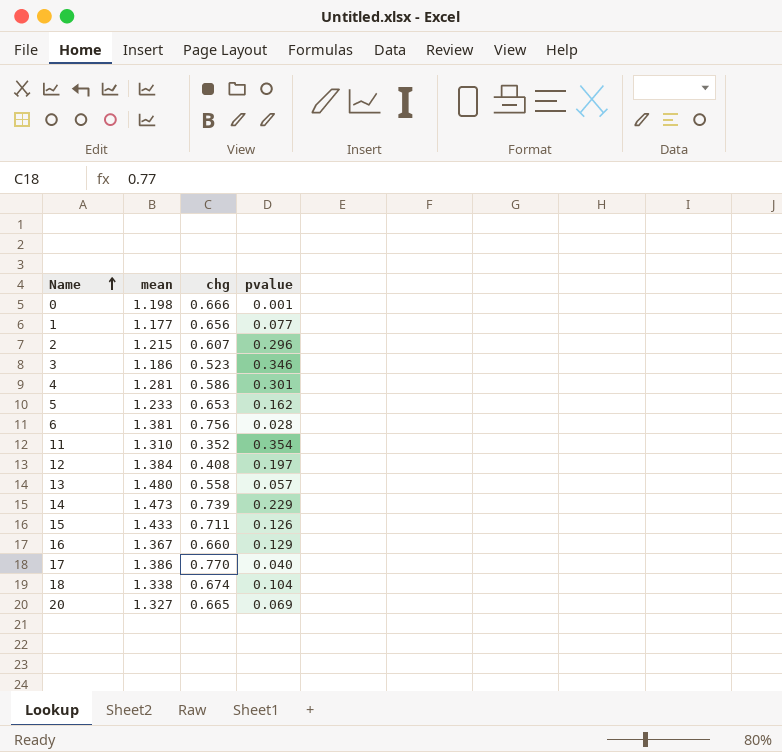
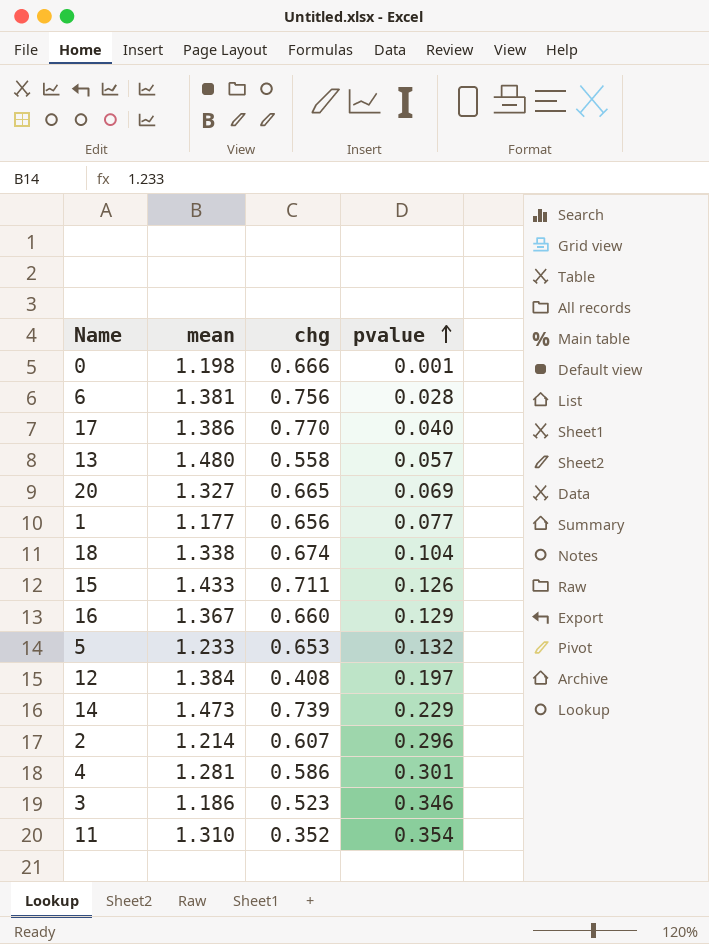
row order: Name ascending -> pvalue ascending
5 | pvalue: 0.162 -> 0.132
2 | mean: 1.215 -> 1.214

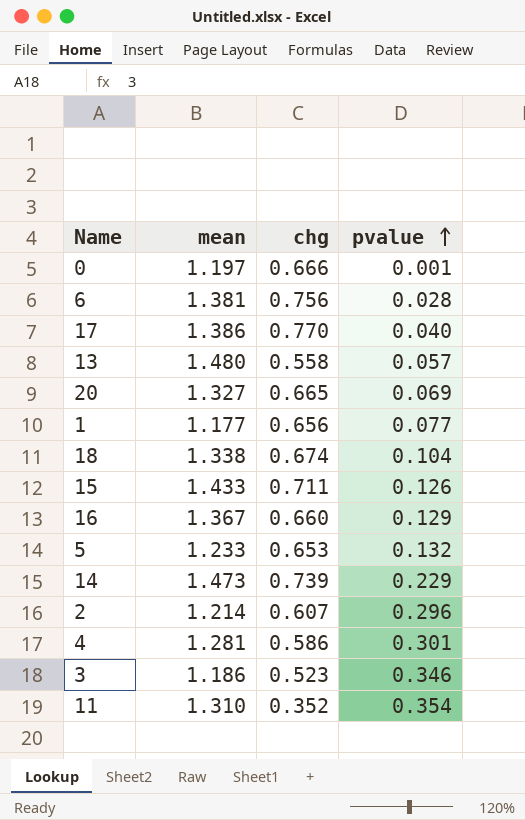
row 12: 1.384 | 0.408 | 0.197 -> none
0 | mean: 1.198 -> 1.197

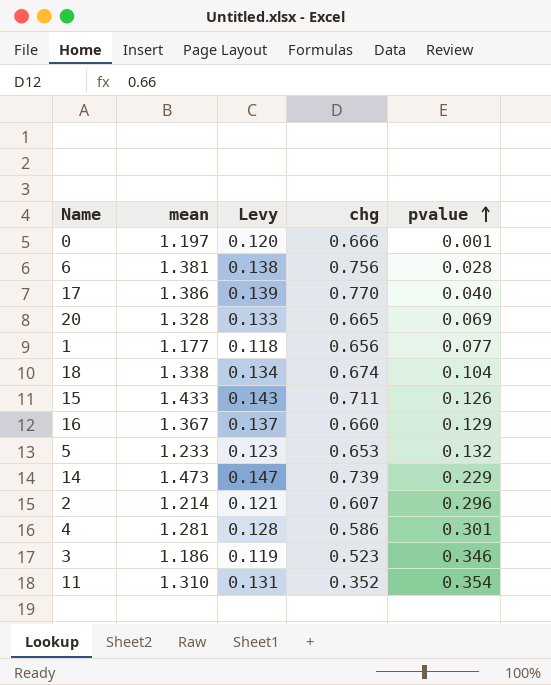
column Levy | formula: none -> [mean] * 0.1
row 13: 1.480 | 0.558 | 0.057 -> none
20 | mean: 1.327 -> 1.328

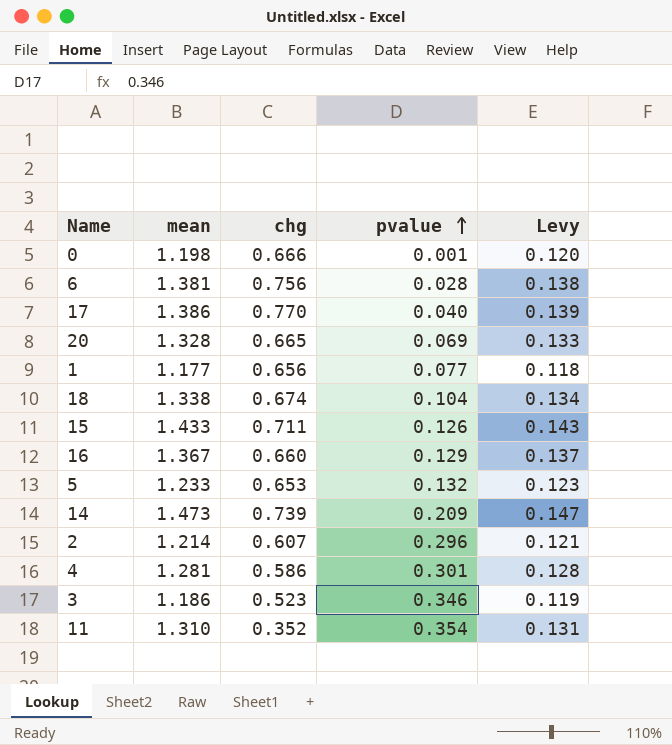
column Levy | position: 3 -> 5
0 | mean: 1.197 -> 1.198
14 | pvalue: 0.229 -> 0.209

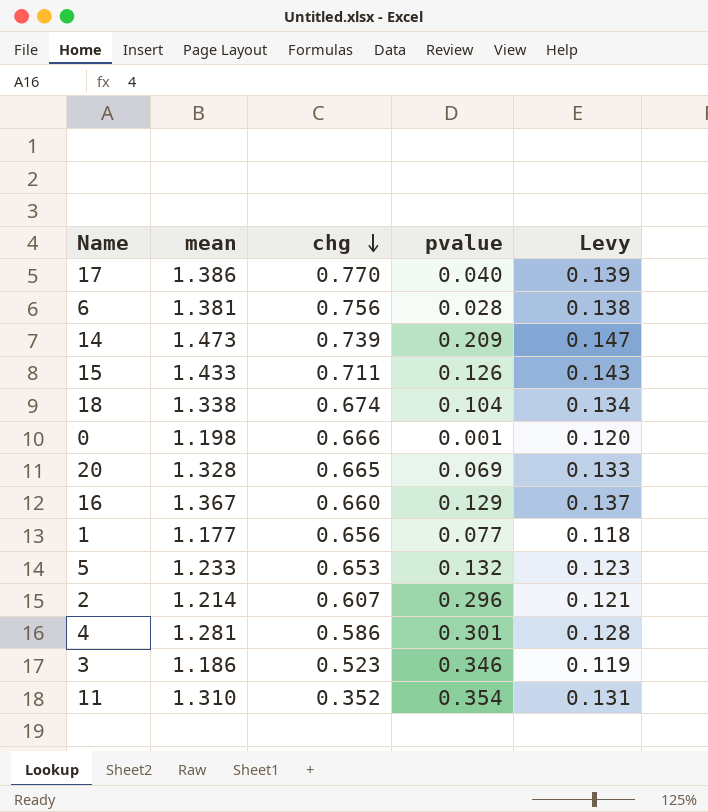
row order: pvalue ascending -> chg descending

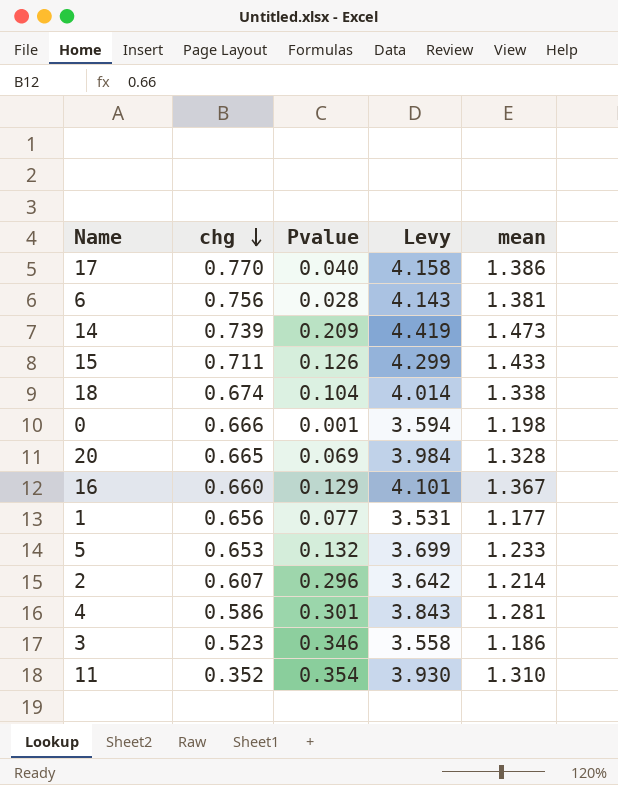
column name: pvalue -> Pvalue
column Levy | formula: [mean] * 0.1 -> [mean] * 3
column mean | position: 2 -> 5

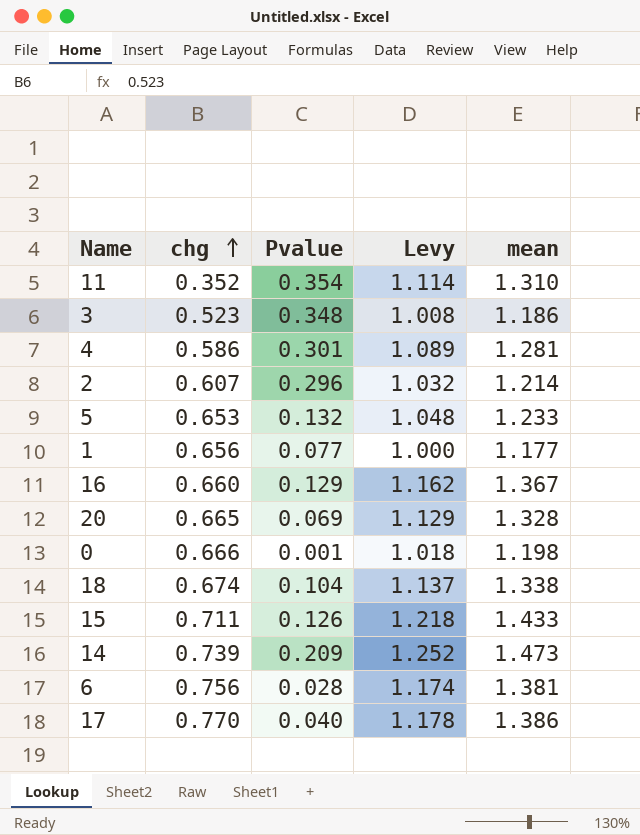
row order: chg descending -> chg ascending
column Levy | formula: [mean] * 3 -> [mean] * 0.85
3 | Pvalue: 0.346 -> 0.348

